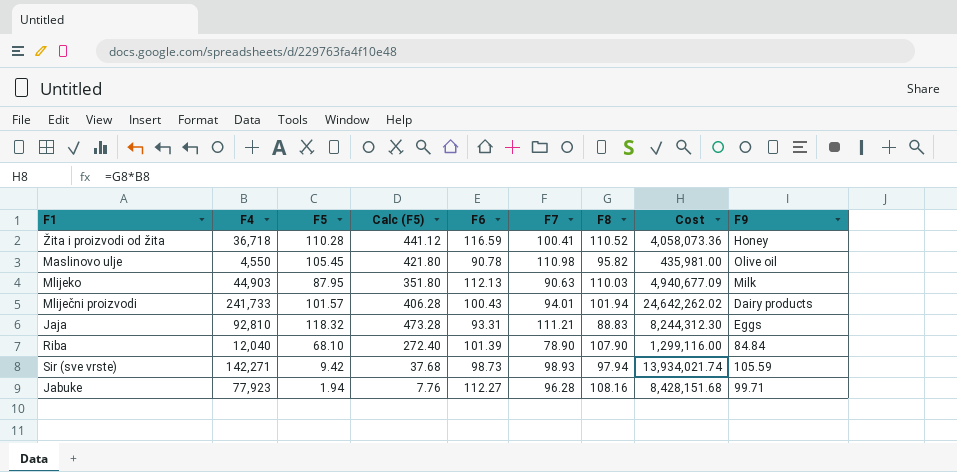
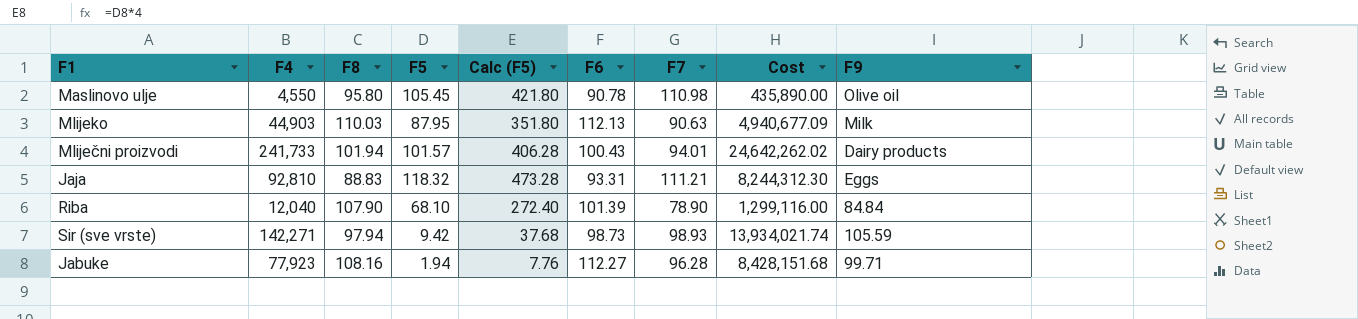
column F8 | position: 7 -> 3
row Žita i proizvodi od žita: 36,718 | 110.28 | 441.12 | 116.59 | 100.41 | 110.52 | 4,058,073.36 | Honey -> none
Maslinovo ulje | F8: 95.82 -> 95.80
Maslinovo ulje | Cost: 435,981.00 -> 435,890.00

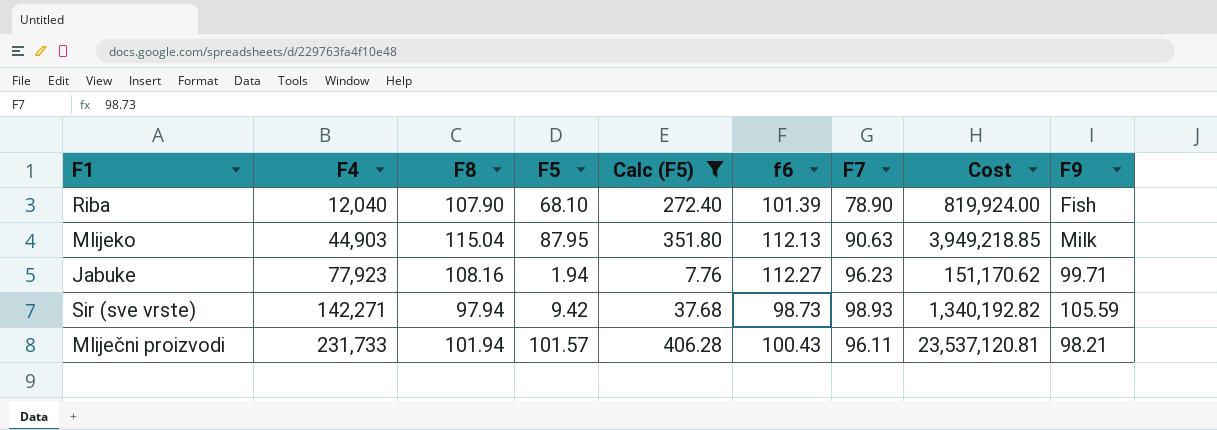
filter: none -> Calc (F5) <= 406.28
row order: none -> F4 ascending
column name: F6 -> f6
column Cost | formula: [F4] * [F8] -> [F4] * [F5]
Riba | F9: 84.84 -> Fish
Mlijeko | F8: 110.03 -> 115.04
Jabuke | F7: 96.28 -> 96.23
Mliječni proizvodi | F4: 241,733 -> 231,733
Mliječni proizvodi | F7: 94.01 -> 96.11
Mliječni proizvodi | F9: Dairy products -> 98.21

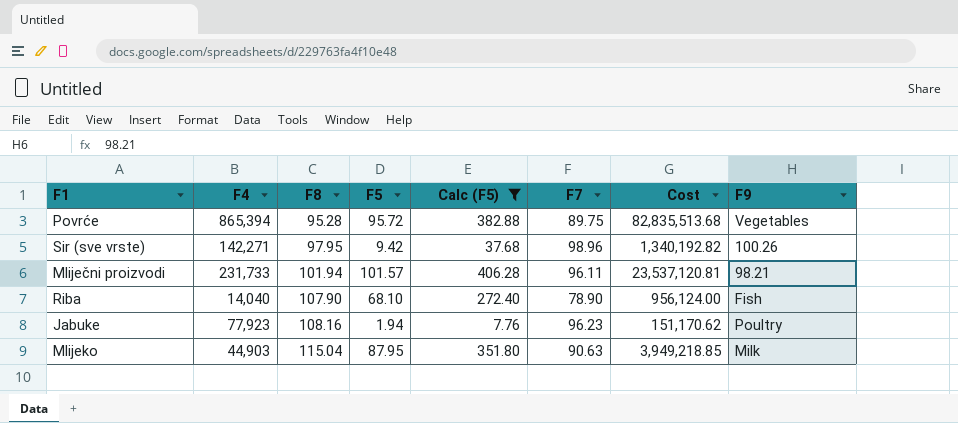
row order: F4 ascending -> F8 ascending
column f6 | position: 6 -> none
row Povrće: none -> 865,394 | 95.28 | 95.72 | 382.88 | 89.75 | 82,835,513.68 | Vegetables
Sir (sve vrste) | F8: 97.94 -> 97.95
Sir (sve vrste) | F7: 98.93 -> 98.96
Sir (sve vrste) | F9: 105.59 -> 100.26
Riba | F4: 12,040 -> 14,040
Riba | Cost: 819,924.00 -> 956,124.00
Jabuke | F9: 99.71 -> Poultry

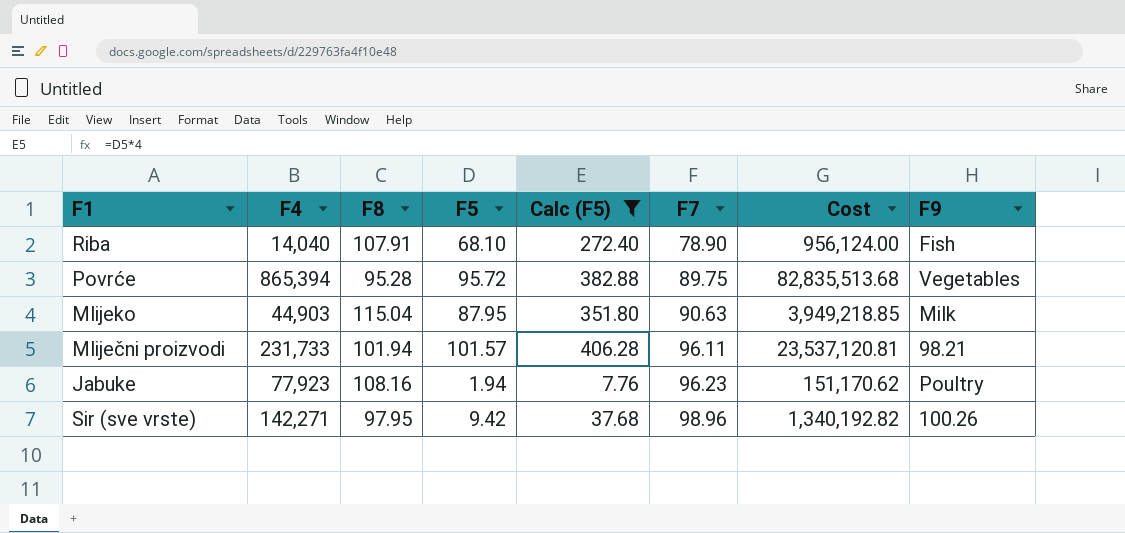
row order: F8 ascending -> F7 ascending
Riba | F8: 107.90 -> 107.91

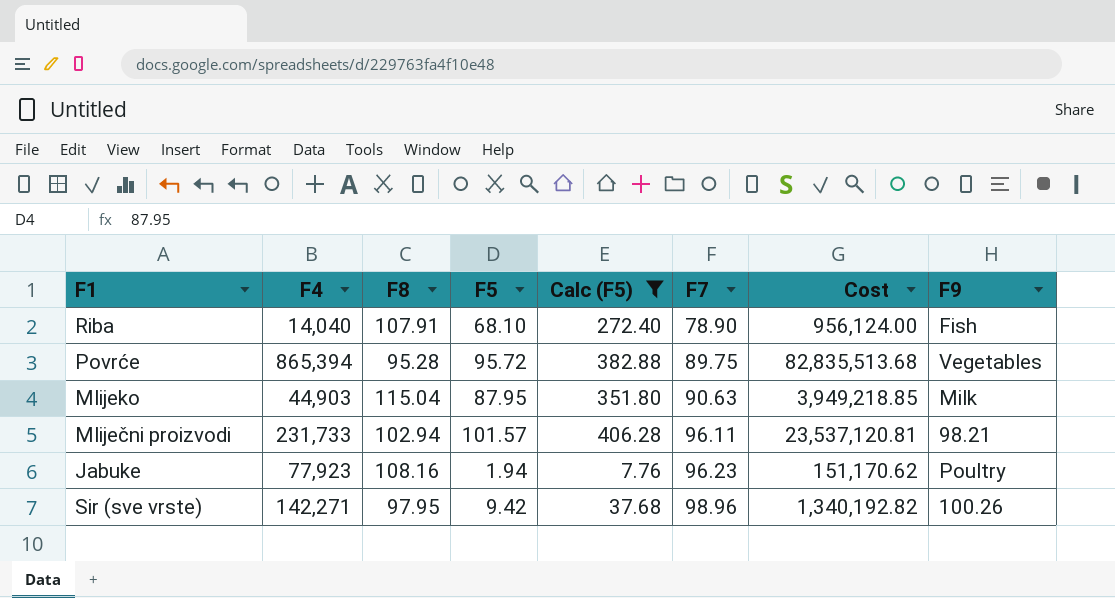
Mliječni proizvodi | F8: 101.94 -> 102.94

